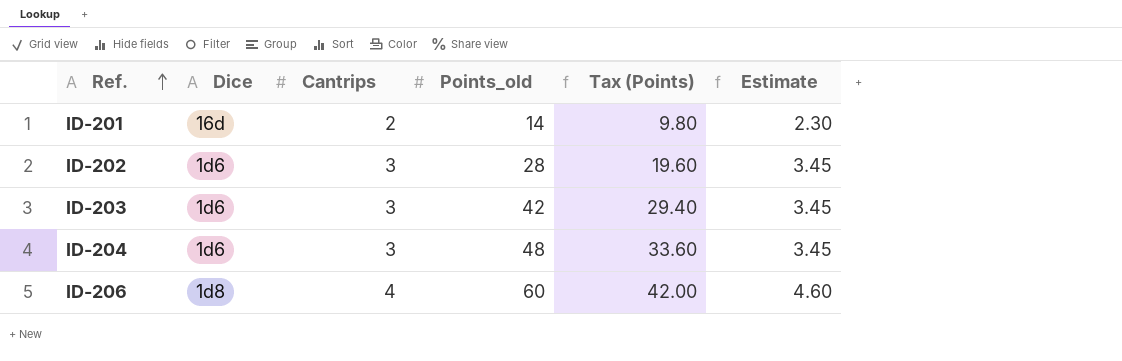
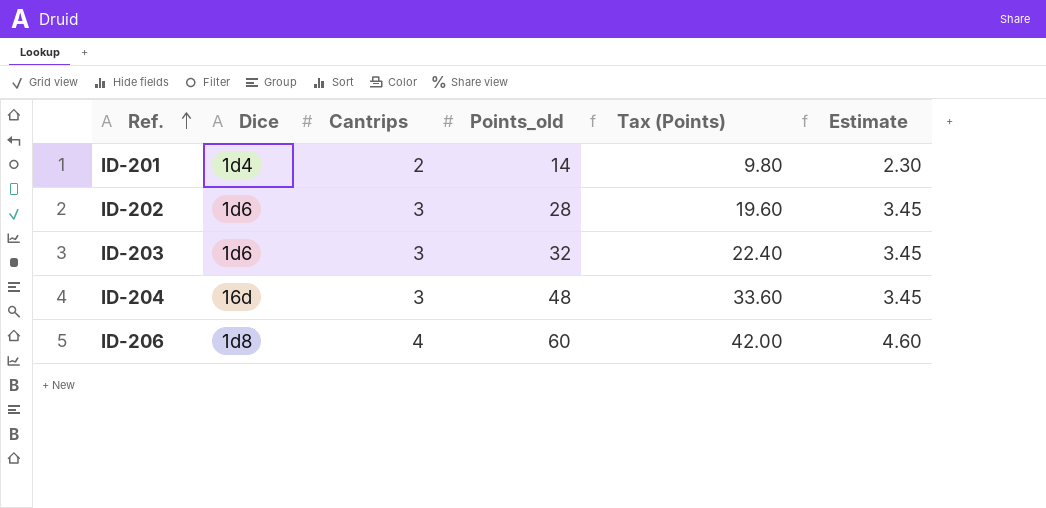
ID-201 | Dice: 16d -> 1d4
ID-203 | Points_old: 42 -> 32
ID-203 | Tax (Points): 29.40 -> 22.40
ID-204 | Dice: 1d6 -> 16d

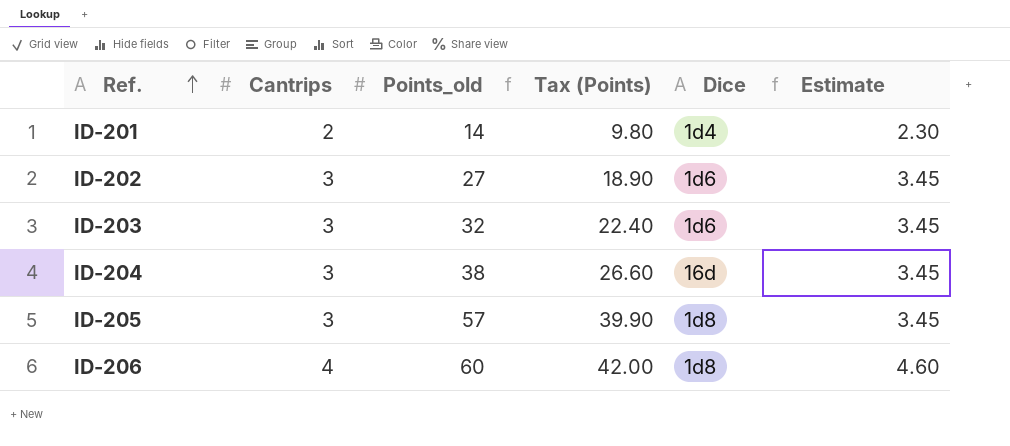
column Dice | position: 2 -> 5
ID-202 | Points_old: 28 -> 27
ID-202 | Tax (Points): 19.60 -> 18.90
ID-204 | Points_old: 48 -> 38
ID-204 | Tax (Points): 33.60 -> 26.60
row ID-205: none -> 3 | 57 | 39.90 | 1d8 | 3.45

